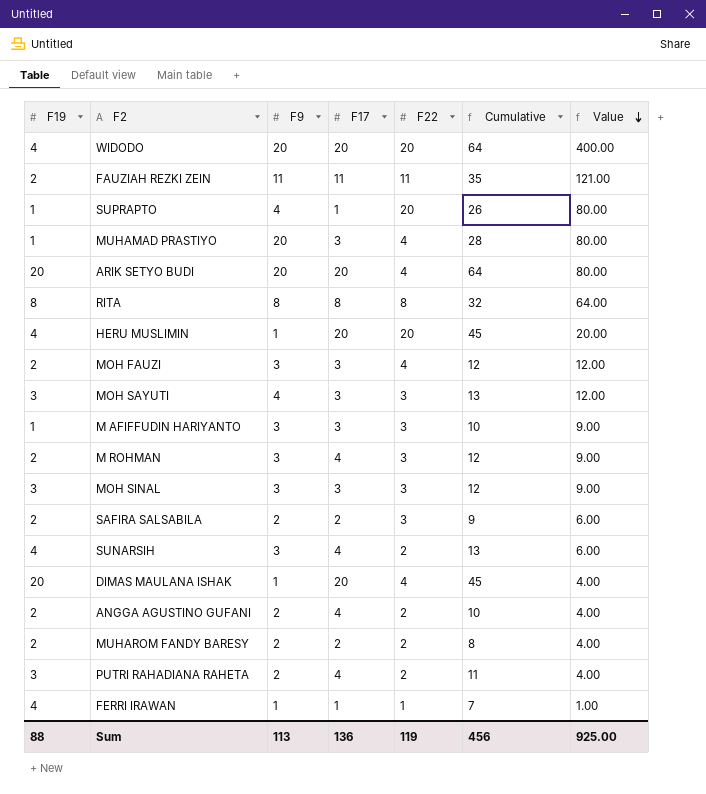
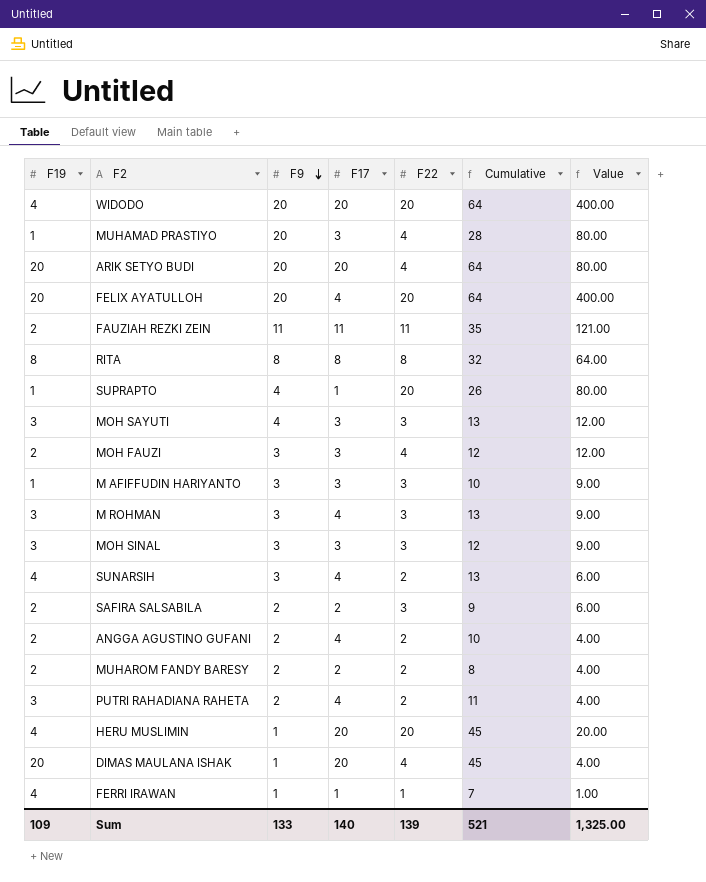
row order: Value descending -> F9 descending
row FELIX AYATULLOH: none -> 20 | 20 | 4 | 20 | 64 | 400.00
M ROHMAN | F19: 2 -> 3
M ROHMAN | Cumulative: 12 -> 13
Sum | F19: 88 -> 109
Sum | F9: 113 -> 133
Sum | F17: 136 -> 140
Sum | F22: 119 -> 139
Sum | Cumulative: 456 -> 521
Sum | Value: 925.00 -> 1,325.00

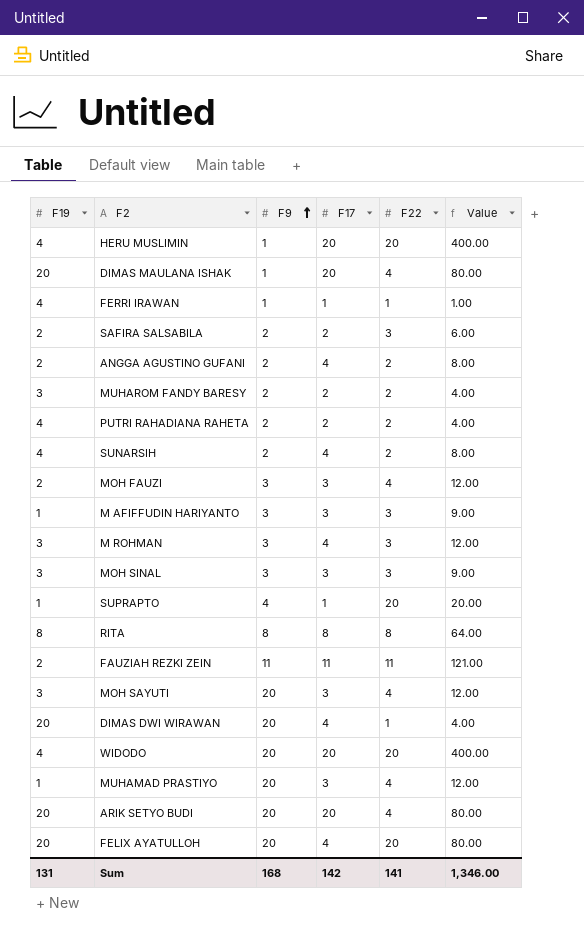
row order: F9 descending -> F9 ascending
column Cumulative | formula: [F19] + [F9] + [F17] + [F22] -> none
column Value | formula: [F9] * [F22] -> [F17] * [F22]
MUHAROM FANDY BARESY | F19: 2 -> 3
PUTRI RAHADIANA RAHETA | F19: 3 -> 4
PUTRI RAHADIANA RAHETA | F17: 4 -> 2
SUNARSIH | F9: 3 -> 2
MOH SAYUTI | F9: 4 -> 20
MOH SAYUTI | F22: 3 -> 4
row DIMAS DWI WIRAWAN: none -> 20 | 20 | 4 | 1 | 4.00
Sum | F19: 109 -> 131
Sum | F9: 133 -> 168
Sum | F17: 140 -> 142
Sum | F22: 139 -> 141
Sum | Value: 1,325.00 -> 1,346.00

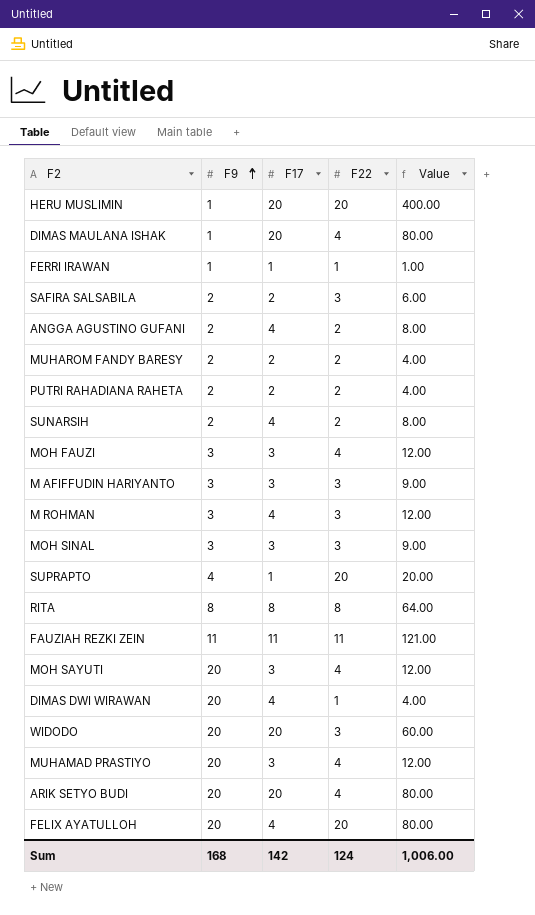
column F19 | position: 1 -> none
WIDODO | F22: 20 -> 3
WIDODO | Value: 400.00 -> 60.00
Sum | F22: 141 -> 124
Sum | Value: 1,346.00 -> 1,006.00

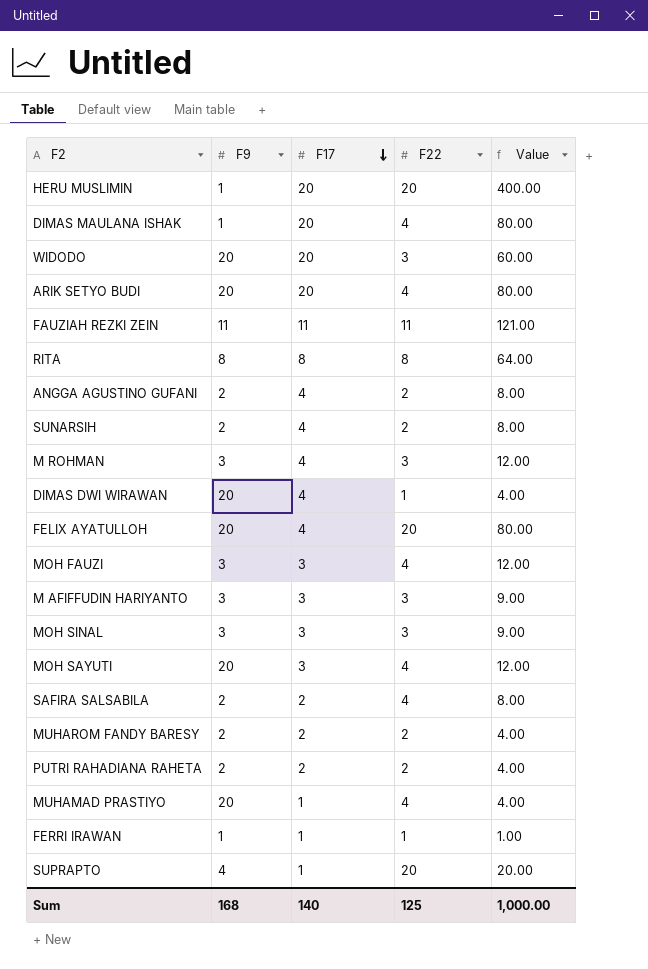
row order: F9 ascending -> F17 descending
SAFIRA SALSABILA | F22: 3 -> 4
SAFIRA SALSABILA | Value: 6.00 -> 8.00
MUHAMAD PRASTIYO | F17: 3 -> 1
MUHAMAD PRASTIYO | Value: 12.00 -> 4.00
Sum | F17: 142 -> 140
Sum | F22: 124 -> 125
Sum | Value: 1,006.00 -> 1,000.00

